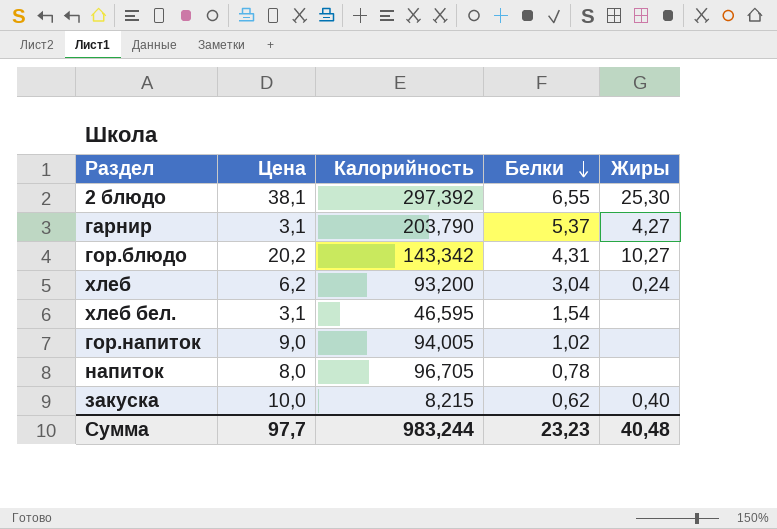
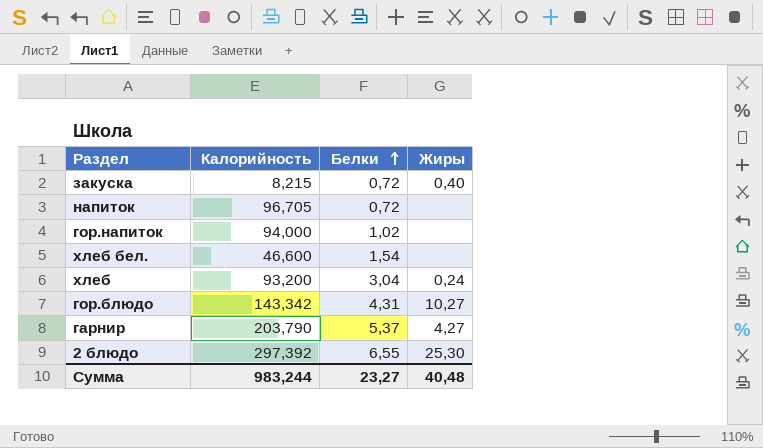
row order: Белки descending -> Белки ascending
column Цена | position: 2 -> none
закуска | Белки: 0,62 -> 0,72
напиток | Белки: 0,78 -> 0,72
гор.напиток | Калорийность: 94,005 -> 94,000
хлеб бел. | Калорийность: 46,595 -> 46,600
Сумма | Белки: 23,23 -> 23,27

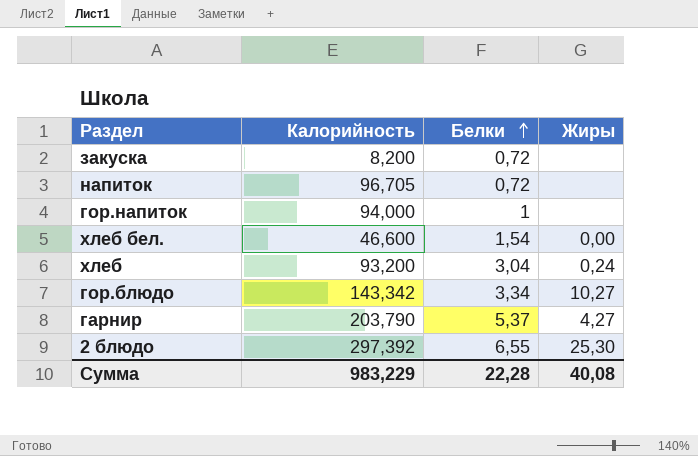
закуска | Калорийность: 8,215 -> 8,200
закуска | Жиры: 0,40 -> none
гор.напиток | Белки: 1,02 -> 1
хлеб бел. | Жиры: none -> 0,00
гор.блюдо | Белки: 4,31 -> 3,34
Сумма | Калорийность: 983,244 -> 983,229
Сумма | Белки: 23,27 -> 22,28
Сумма | Жиры: 40,48 -> 40,08

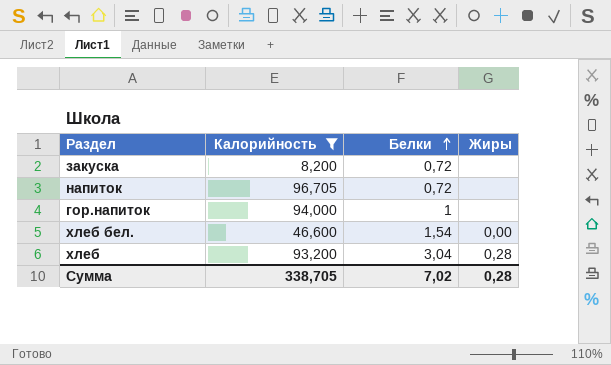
filter: none -> Калорийность <= 96,705
хлеб | Жиры: 0,24 -> 0,28
Сумма | Калорийность: 983,229 -> 338,705
Сумма | Белки: 22,28 -> 7,02
Сумма | Жиры: 40,08 -> 0,28

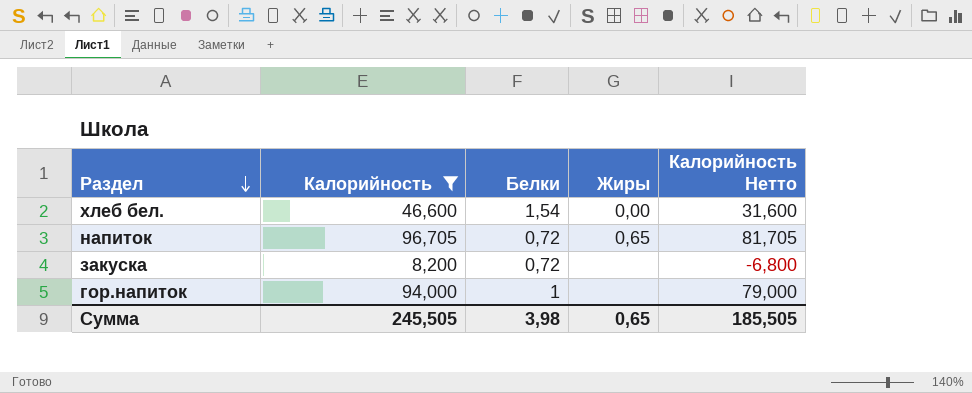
row order: Белки ascending -> Раздел descending
column Калорийность Нетто | formula: none -> [Калорийность] - 15
row хлеб: 93,200 | 3,04 | 0,28 -> none
напиток | Жиры: none -> 0,65
Сумма | Калорийность: 338,705 -> 245,505
Сумма | Белки: 7,02 -> 3,98
Сумма | Жиры: 0,28 -> 0,65

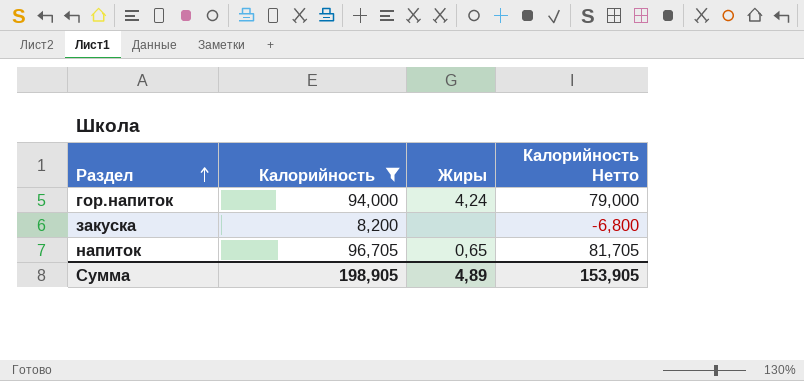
row order: Раздел descending -> Раздел ascending
column Белки | position: 3 -> none
row хлеб бел.: 46,600 | 1,54 | 0,00 | 31,600 -> none
гор.напиток | Жиры: none -> 4,24
Сумма | Калорийность: 245,505 -> 198,905
Сумма | Жиры: 0,65 -> 4,89
Сумма | Калорийность Нетто: 185,505 -> 153,905

